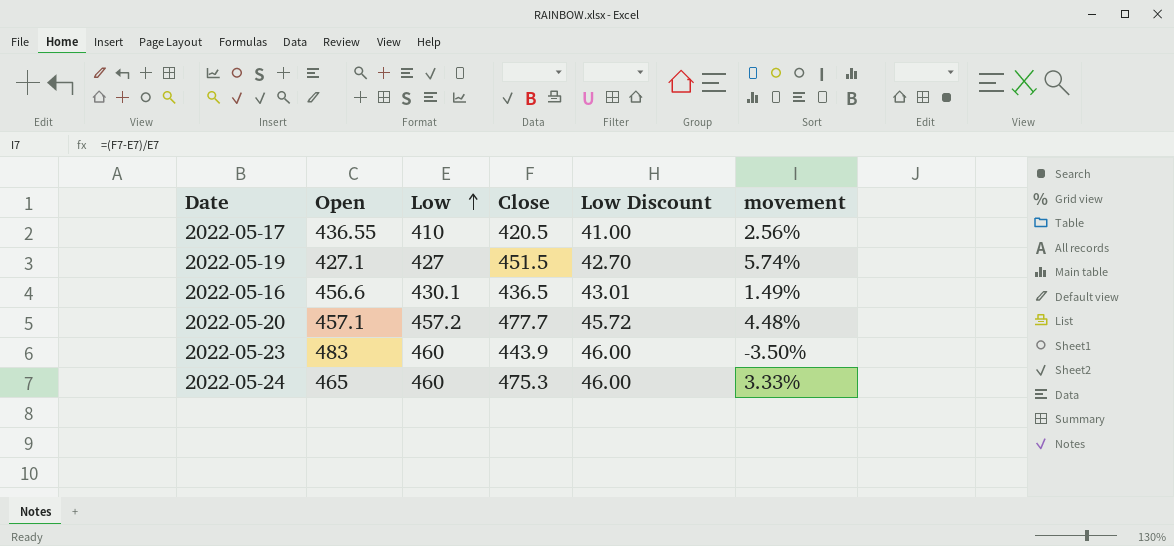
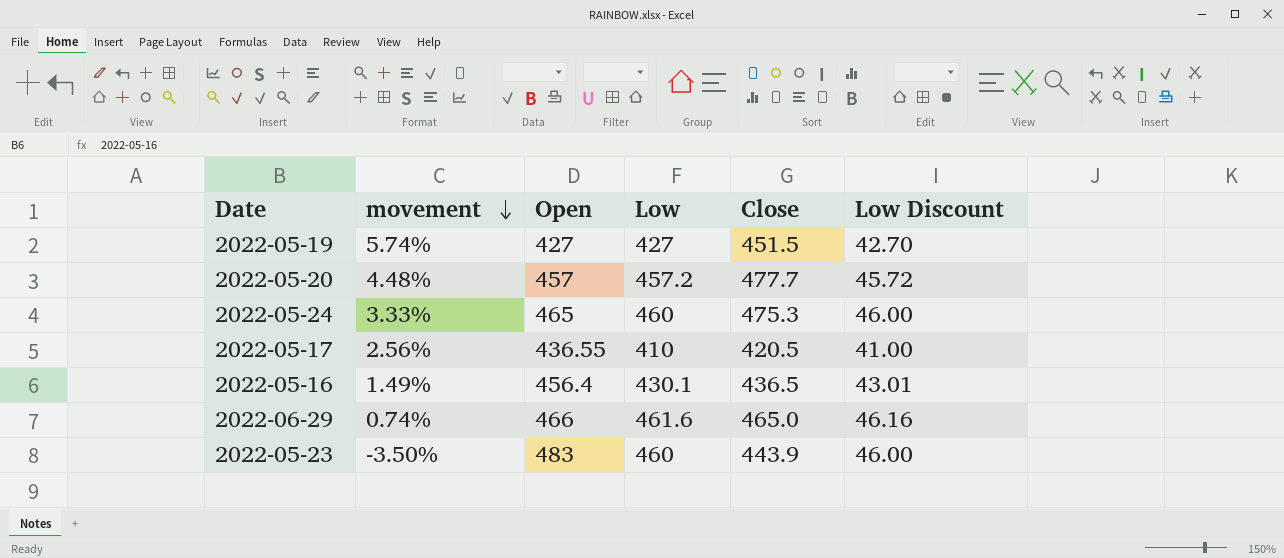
row order: Low ascending -> movement descending
column movement | position: 6 -> 2
2022-05-19 | Open: 427.1 -> 427
2022-05-20 | Open: 457.1 -> 457
2022-05-16 | Open: 456.6 -> 456.4
row 2022-06-29: none -> 0.74% | 466 | 461.6 | 465.0 | 46.16

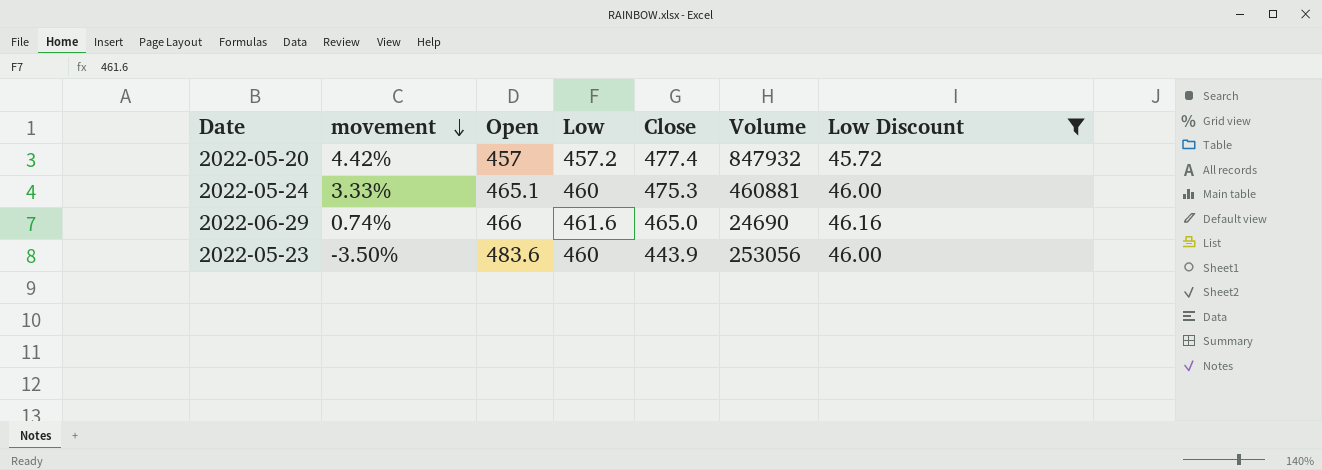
filter: none -> Low Discount >= 45.72
column Volume | position: none -> 6
2022-05-20 | movement: 4.48% -> 4.42%
2022-05-20 | Close: 477.7 -> 477.4
2022-05-24 | Open: 465 -> 465.1
2022-05-23 | Open: 483 -> 483.6

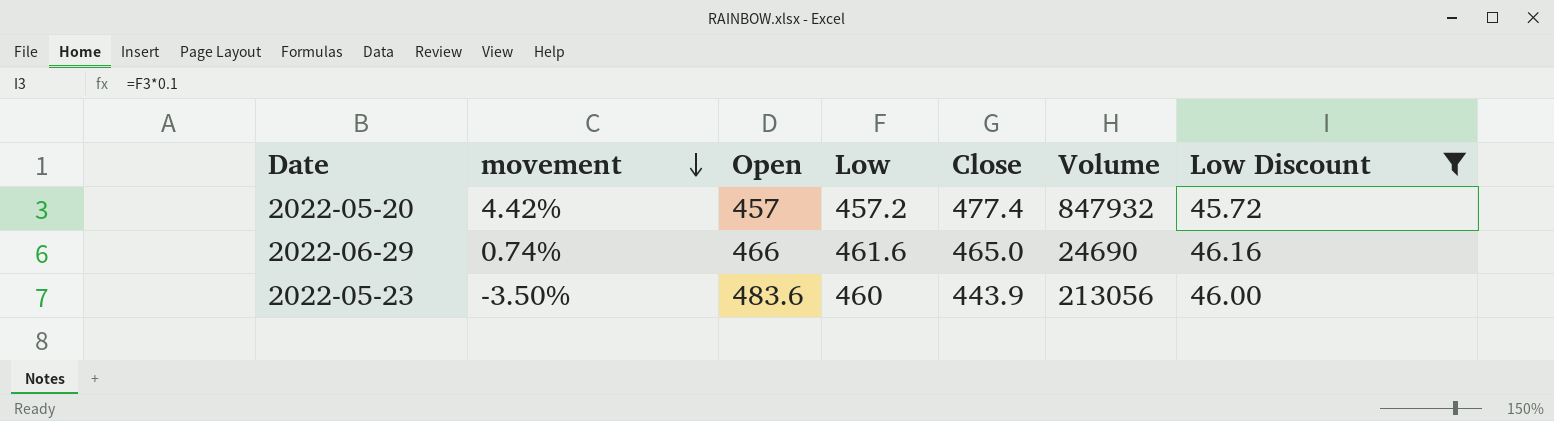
row 2022-05-24: 3.33% | 465.1 | 460 | 475.3 | 460881 | 46.00 -> none
2022-05-23 | Volume: 253056 -> 213056

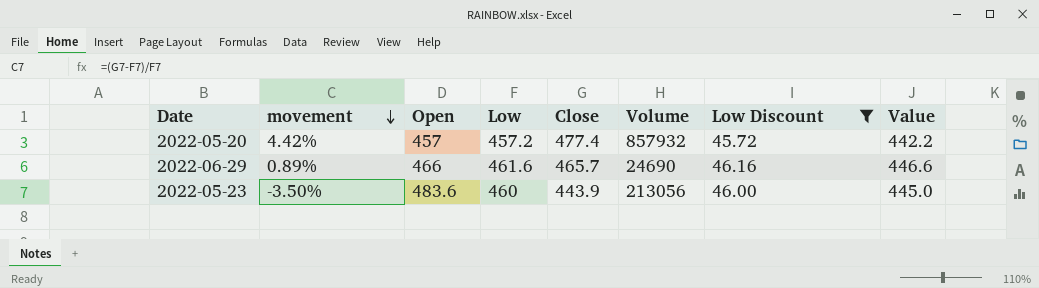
column Value | formula: none -> [Low] - 15
2022-05-20 | Volume: 847932 -> 857932
2022-06-29 | movement: 0.74% -> 0.89%
2022-06-29 | Close: 465.0 -> 465.7

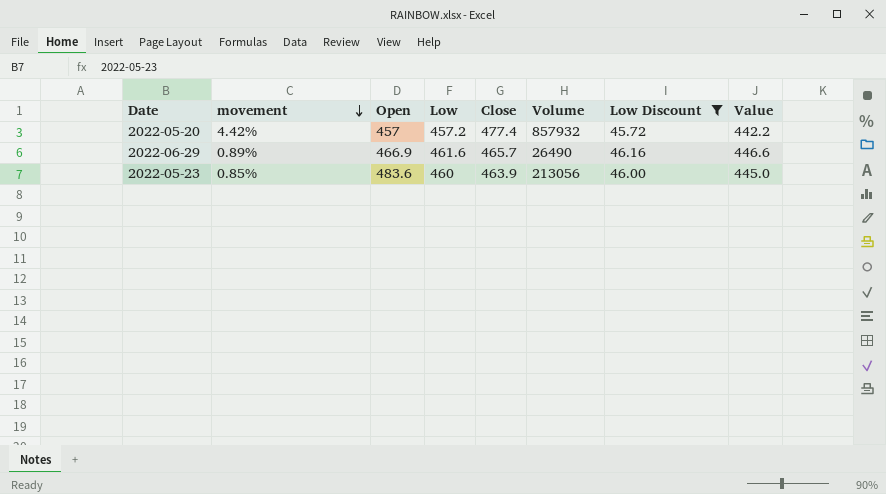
2022-06-29 | Open: 466 -> 466.9
2022-06-29 | Volume: 24690 -> 26490
2022-05-23 | movement: -3.50% -> 0.85%
2022-05-23 | Close: 443.9 -> 463.9

